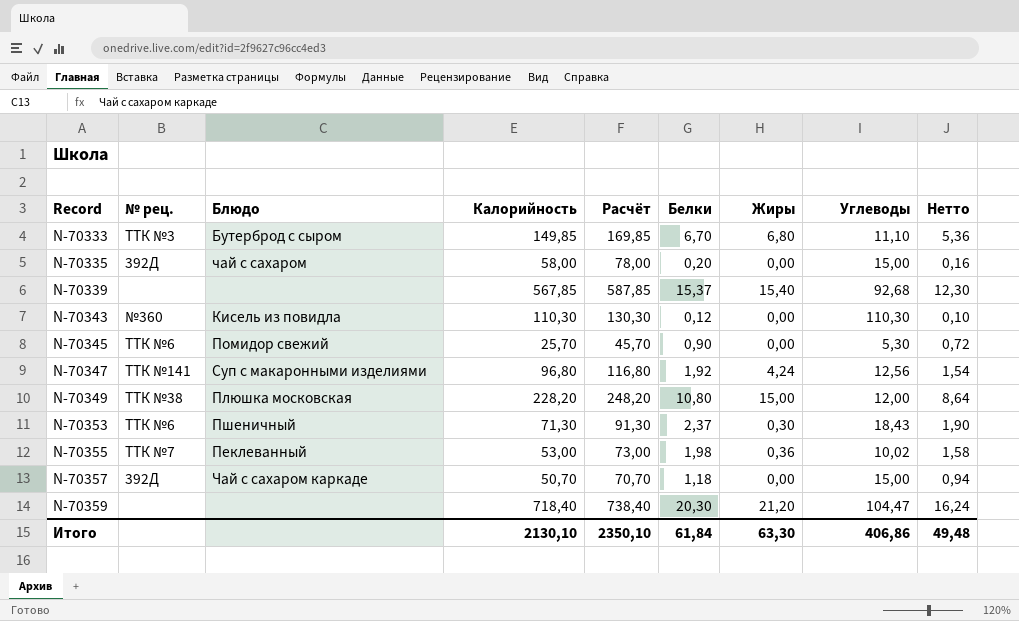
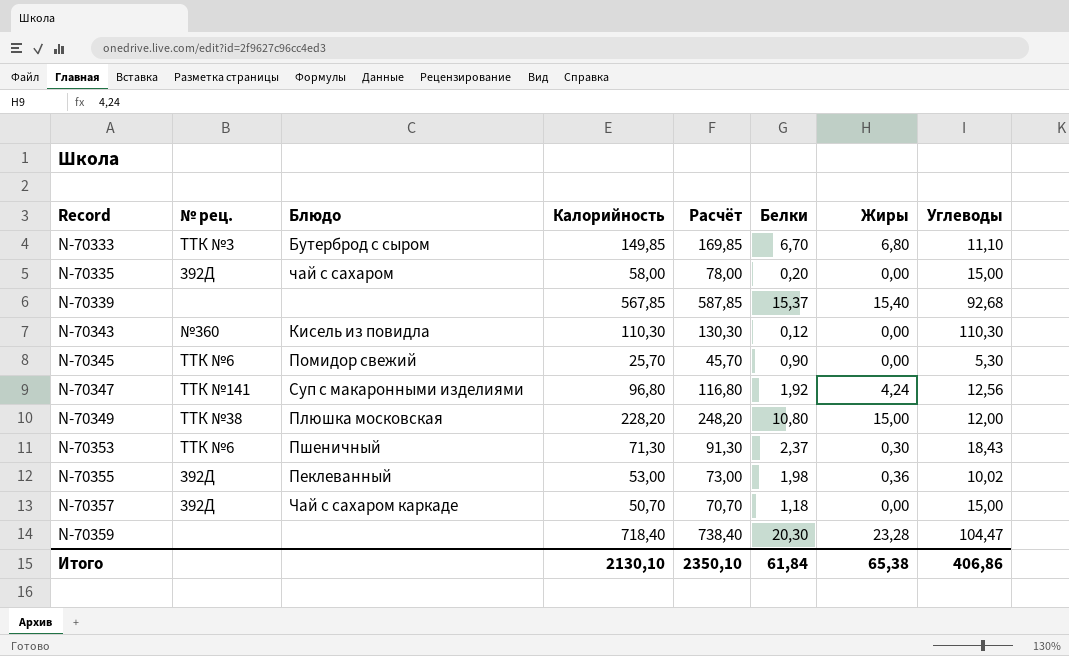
column Нетто | formula: [Белки] * 0,8 -> none
N-70355 | № рец.: ТТК №7 -> 392Д
N-70359 | Жиры: 21,20 -> 23,28
Итого | Жиры: 63,30 -> 65,38

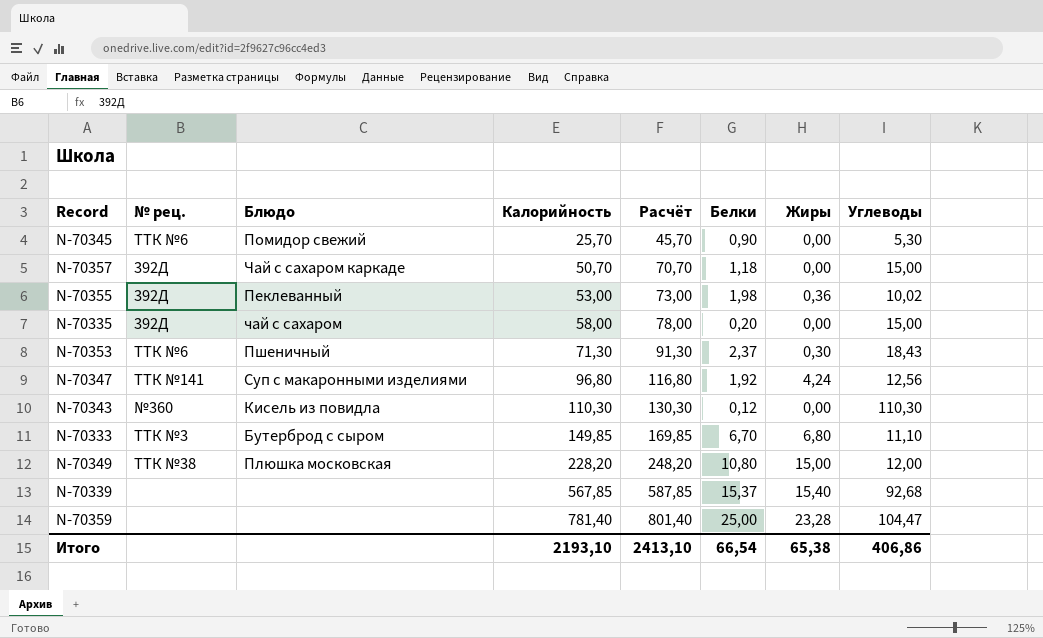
row order: Record ascending -> Калорийность ascending
N-70359 | Калорийность: 718,40 -> 781,40
N-70359 | Расчёт: 738,40 -> 801,40
N-70359 | Белки: 20,30 -> 25,00
Итого | Калорийность: 2130,10 -> 2193,10
Итого | Расчёт: 2350,10 -> 2413,10
Итого | Белки: 61,84 -> 66,54

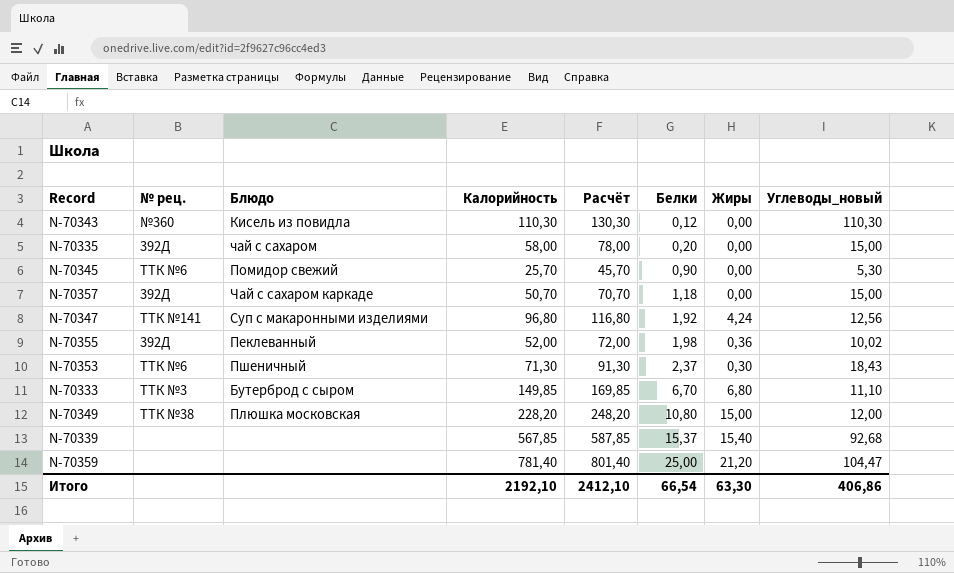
row order: Калорийность ascending -> Белки ascending
column name: Углеводы -> Углеводы_новый
N-70355 | Калорийность: 53,00 -> 52,00
N-70355 | Расчёт: 73,00 -> 72,00
N-70359 | Жиры: 23,28 -> 21,20
Итого | Калорийность: 2193,10 -> 2192,10
Итого | Расчёт: 2413,10 -> 2412,10
Итого | Жиры: 65,38 -> 63,30

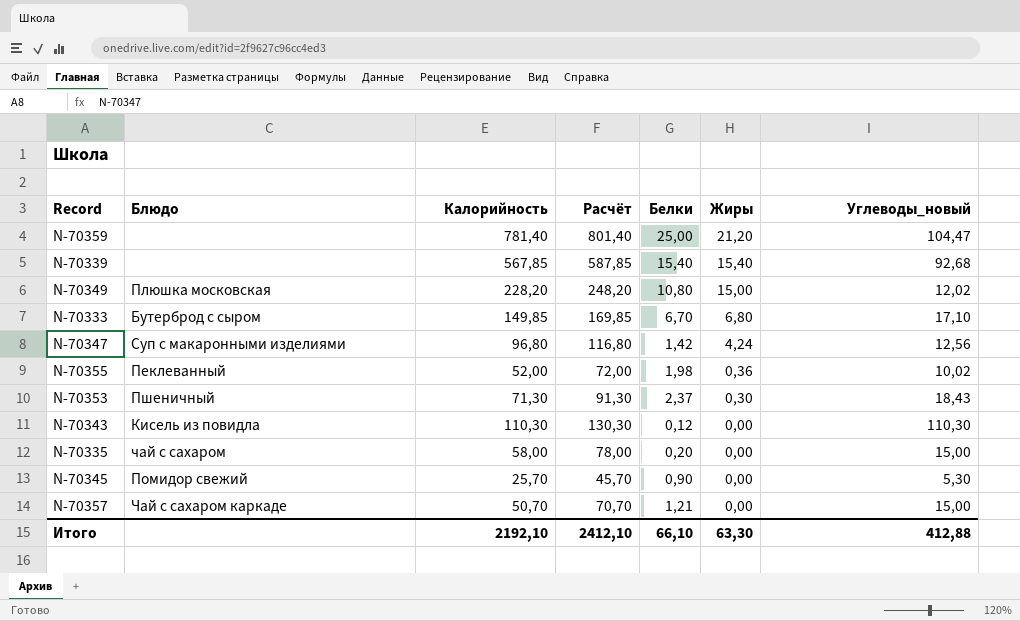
row order: Белки ascending -> Жиры descending
column № рец. | position: 2 -> none
N-70339 | Белки: 15,37 -> 15,40
N-70349 | Углеводы_новый: 12,00 -> 12,02
N-70333 | Углеводы_новый: 11,10 -> 17,10
N-70347 | Белки: 1,92 -> 1,42
N-70357 | Белки: 1,18 -> 1,21
Итого | Белки: 66,54 -> 66,10
Итого | Углеводы_новый: 406,86 -> 412,88

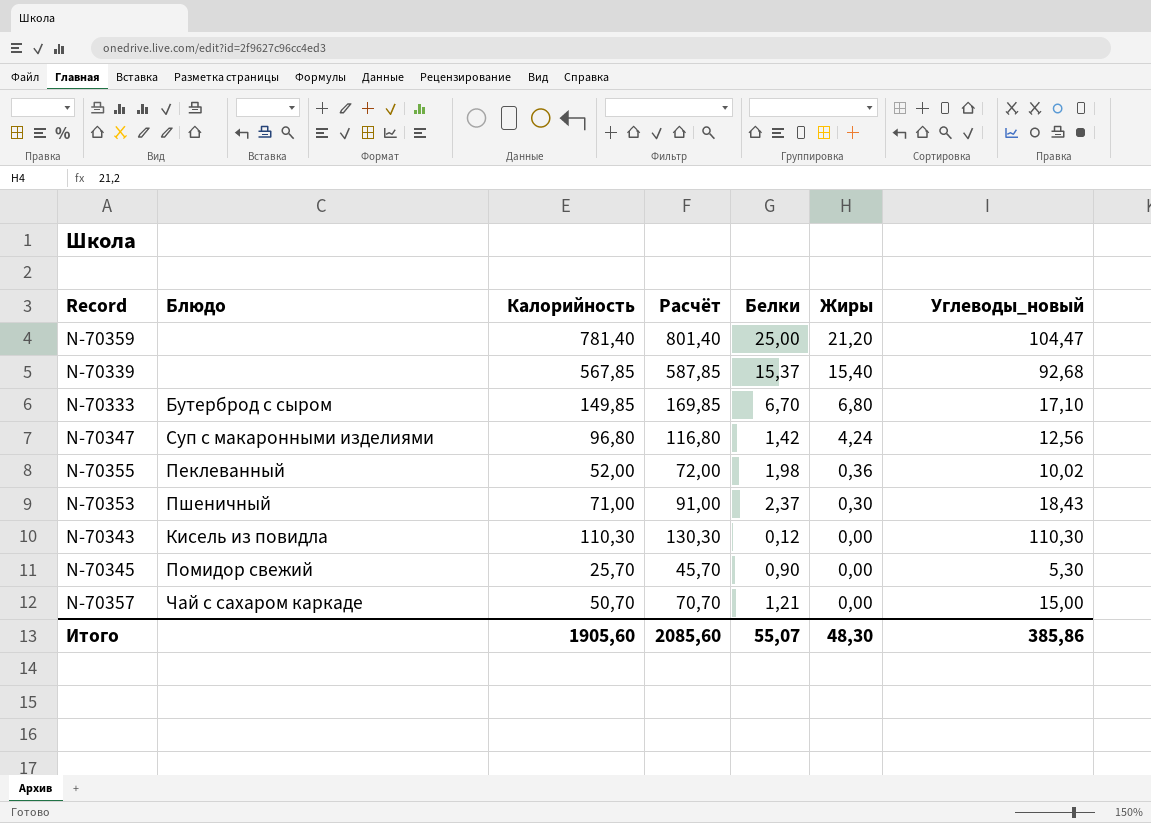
row N-70349: Плюшка московская | 228,20 | 248,20 | 10,80 | 15,00 | 12,02 -> none
row N-70335: чай с сахаром | 58,00 | 78,00 | 0,20 | 0,00 | 15,00 -> none
N-70339 | Белки: 15,40 -> 15,37
N-70353 | Калорийность: 71,30 -> 71,00
N-70353 | Расчёт: 91,30 -> 91,00
Итого | Калорийность: 2192,10 -> 1905,60
Итого | Расчёт: 2412,10 -> 2085,60
Итого | Белки: 66,10 -> 55,07
Итого | Жиры: 63,30 -> 48,30
Итого | Углеводы_новый: 412,88 -> 385,86

